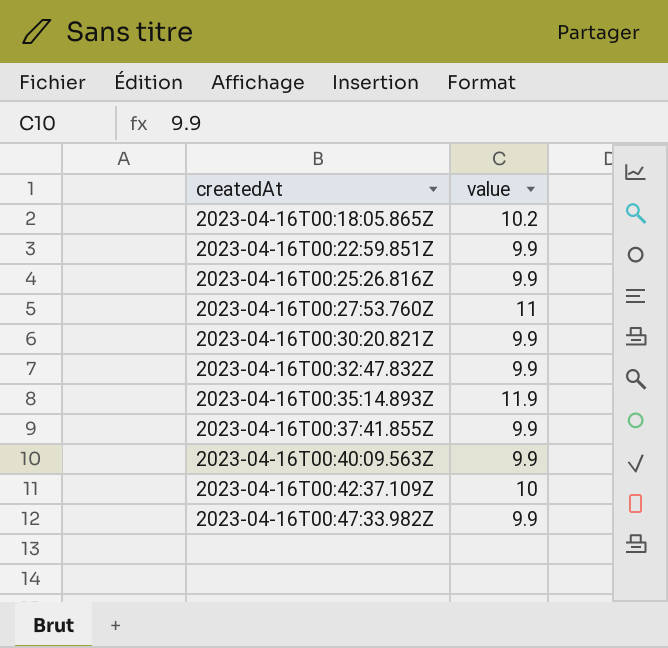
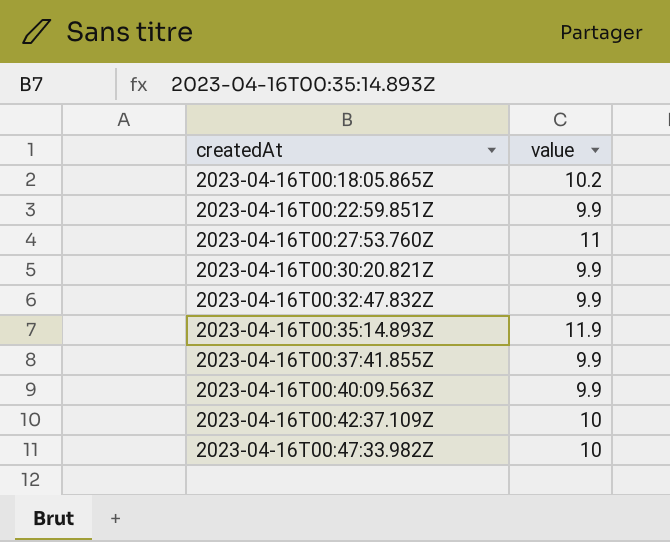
row 2023-04-16T00:25:26.816Z: 9.9 -> none
2023-04-16T00:47:33.982Z | value: 9.9 -> 10

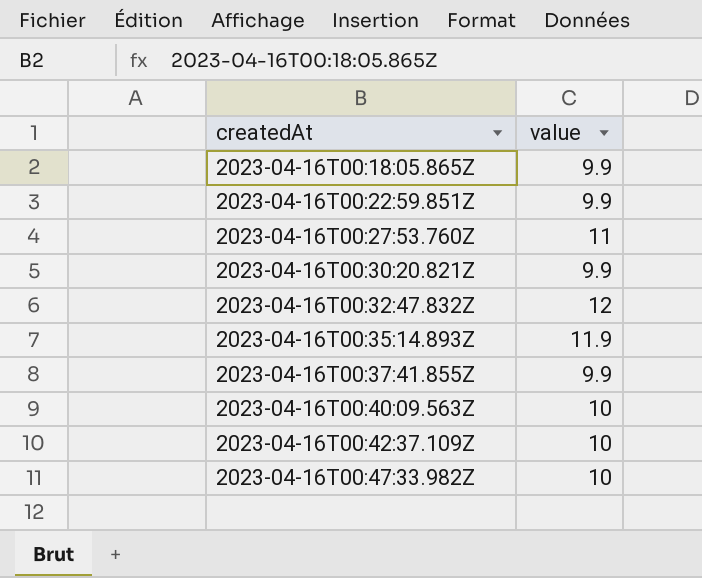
2023-04-16T00:18:05.865Z | value: 10.2 -> 9.9
2023-04-16T00:32:47.832Z | value: 9.9 -> 12
2023-04-16T00:40:09.563Z | value: 9.9 -> 10

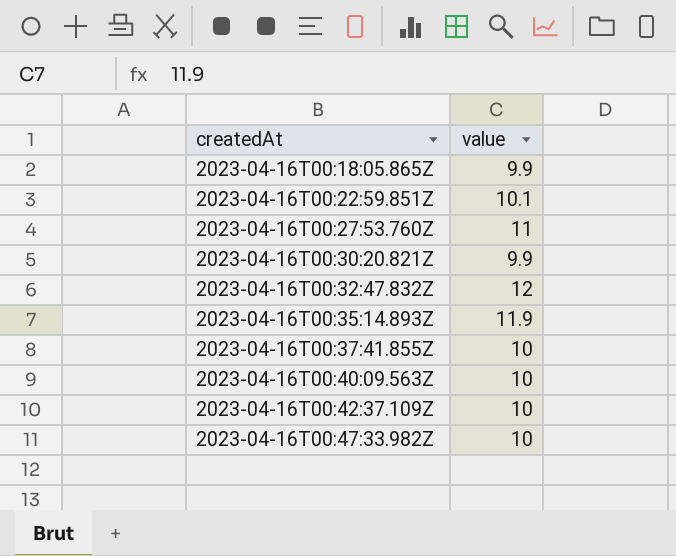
2023-04-16T00:22:59.851Z | value: 9.9 -> 10.1
2023-04-16T00:37:41.855Z | value: 9.9 -> 10

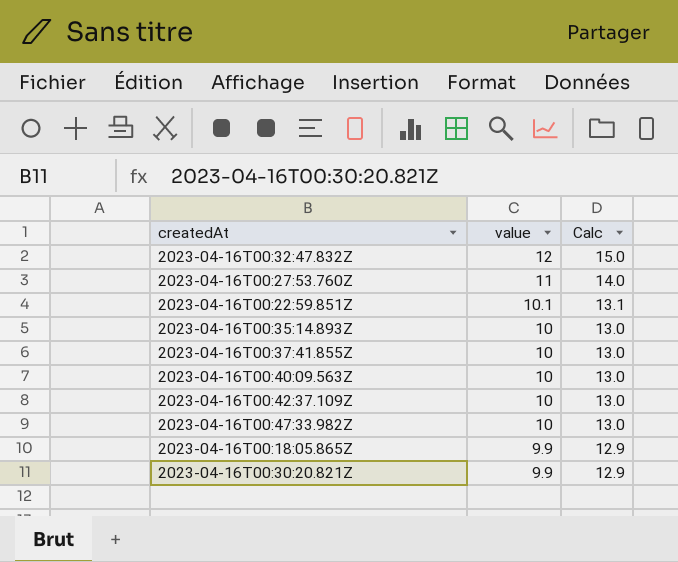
row order: createdAt ascending -> value descending
column Calc | formula: none -> [value] + 3
2023-04-16T00:35:14.893Z | value: 11.9 -> 10

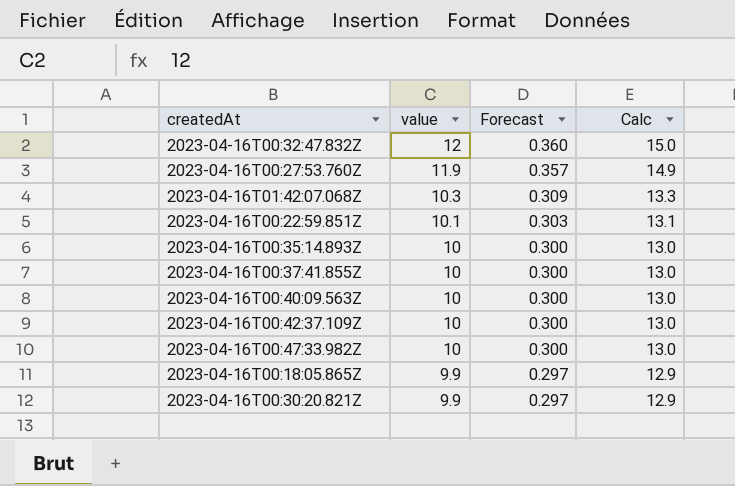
column Forecast | formula: none -> [value] * 0.03
2023-04-16T00:27:53.760Z | value: 11 -> 11.9
2023-04-16T00:27:53.760Z | Calc: 14.0 -> 14.9
row 2023-04-16T01:42:07.068Z: none -> 10.3 | 0.309 | 13.3

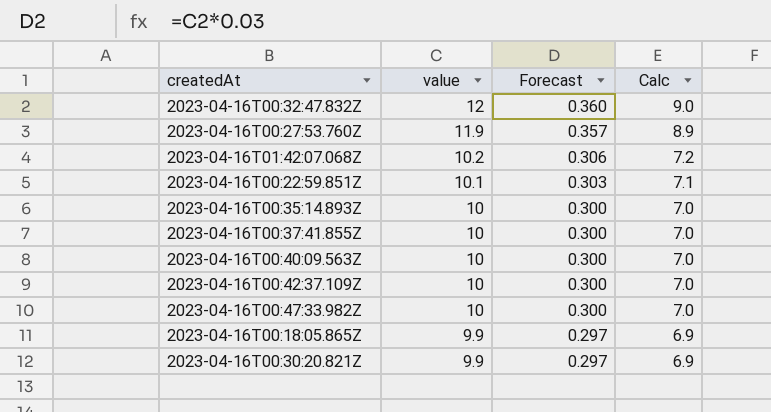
column Calc | formula: [value] + 3 -> [value] - 3
2023-04-16T01:42:07.068Z | value: 10.3 -> 10.2
2023-04-16T01:42:07.068Z | Forecast: 0.309 -> 0.306

